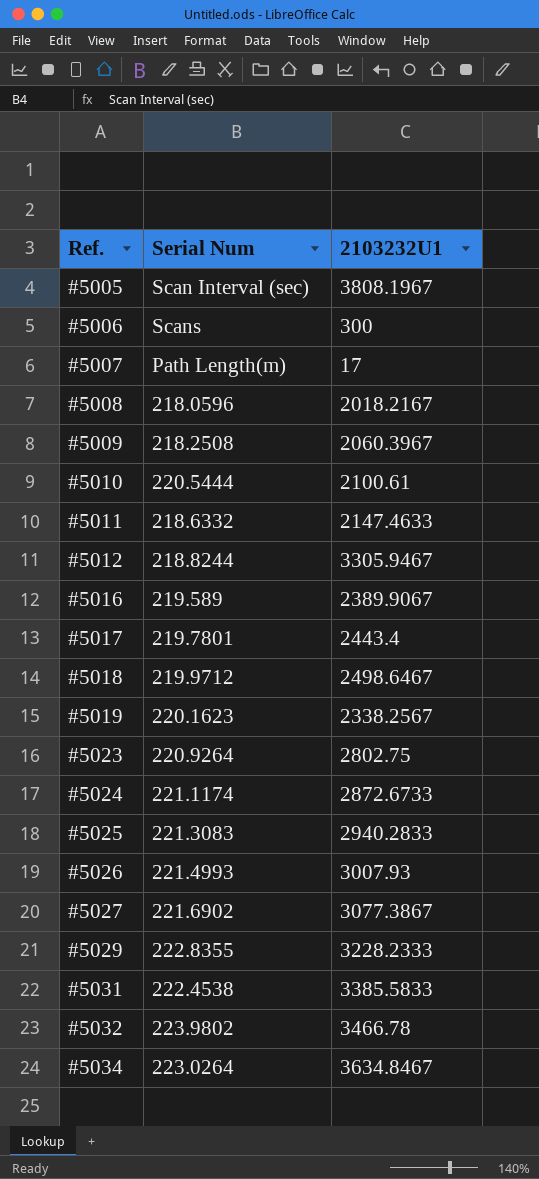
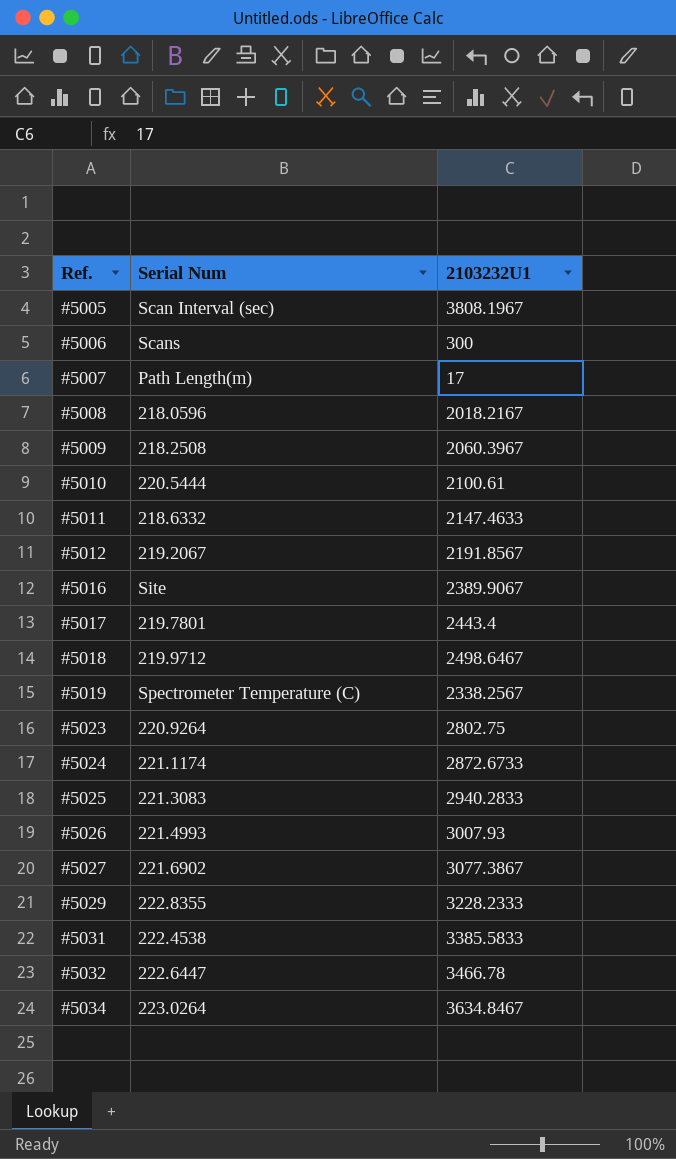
#5012 | Serial Num: 218.8244 -> 219.2067
#5012 | 2103232U1: 3305.9467 -> 2191.8567
#5016 | Serial Num: 219.589 -> Site
#5019 | Serial Num: 220.1623 -> Spectrometer Temperature (C)
#5032 | Serial Num: 223.9802 -> 222.6447

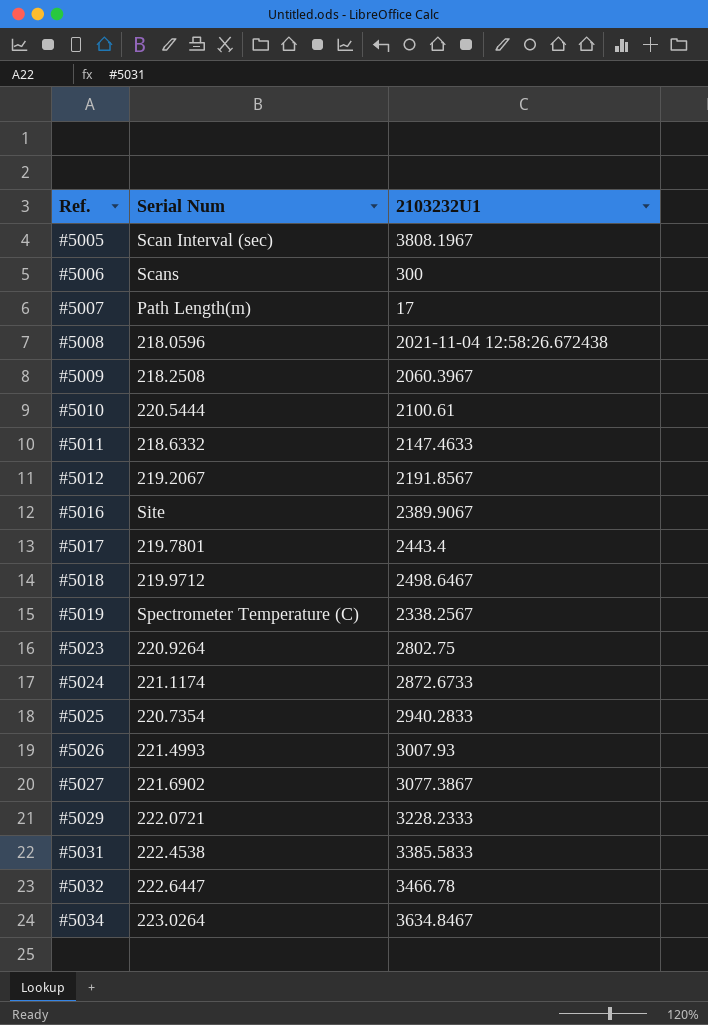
#5008 | 2103232U1: 2018.2167 -> 2021-11-04 12:58:26.672438
#5025 | Serial Num: 221.3083 -> 220.7354
#5029 | Serial Num: 222.8355 -> 222.0721

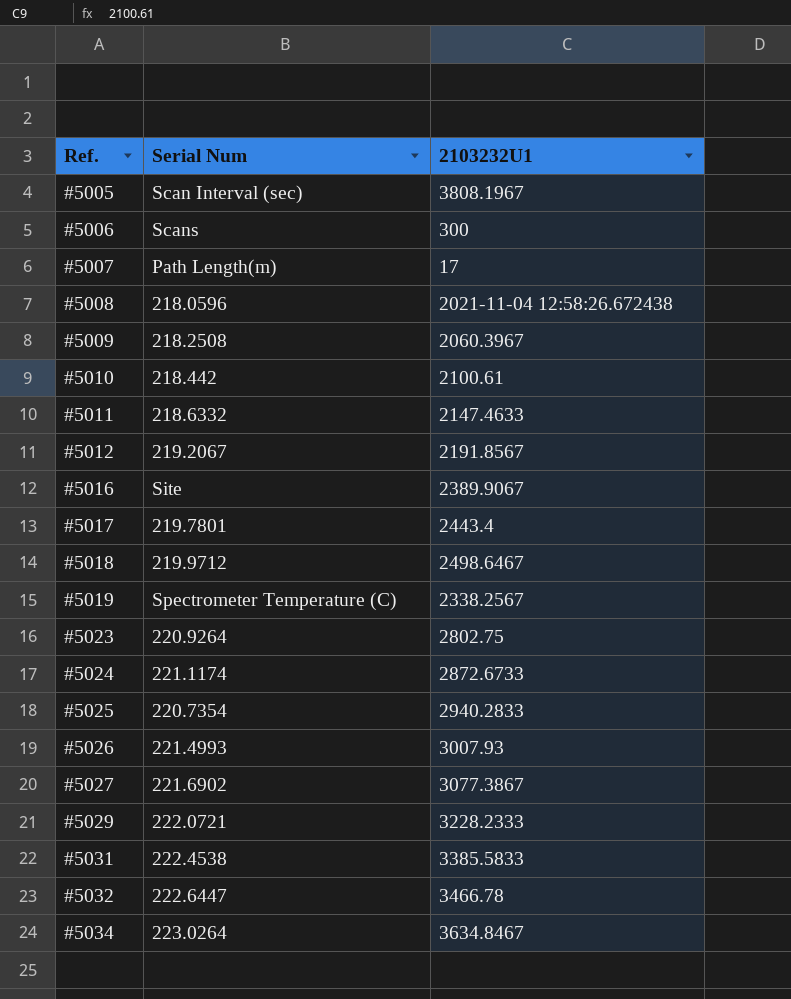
#5010 | Serial Num: 220.5444 -> 218.442

